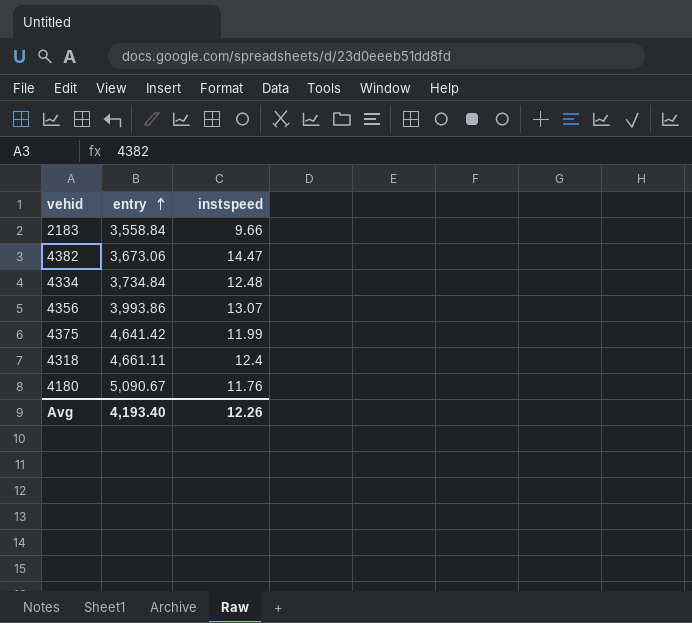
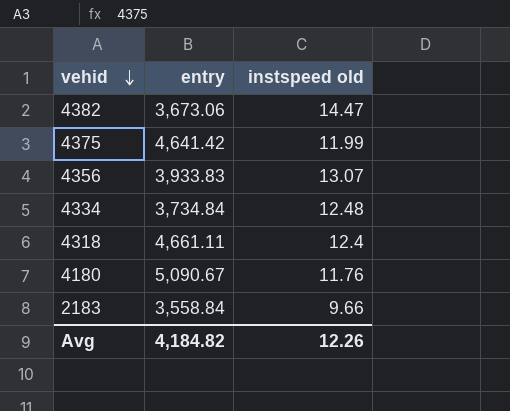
row order: entry ascending -> vehid descending
column name: instspeed -> instspeed old
4356 | entry: 3,993.86 -> 3,933.83
Avg | entry: 4,193.40 -> 4,184.82

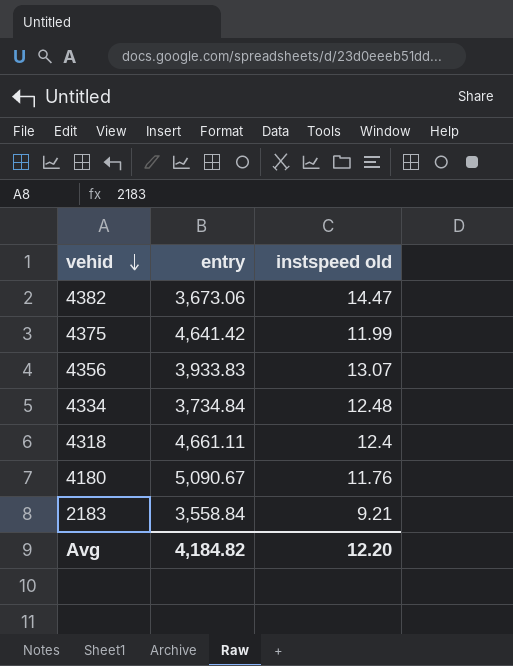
2183 | instspeed old: 9.66 -> 9.21
Avg | instspeed old: 12.26 -> 12.20

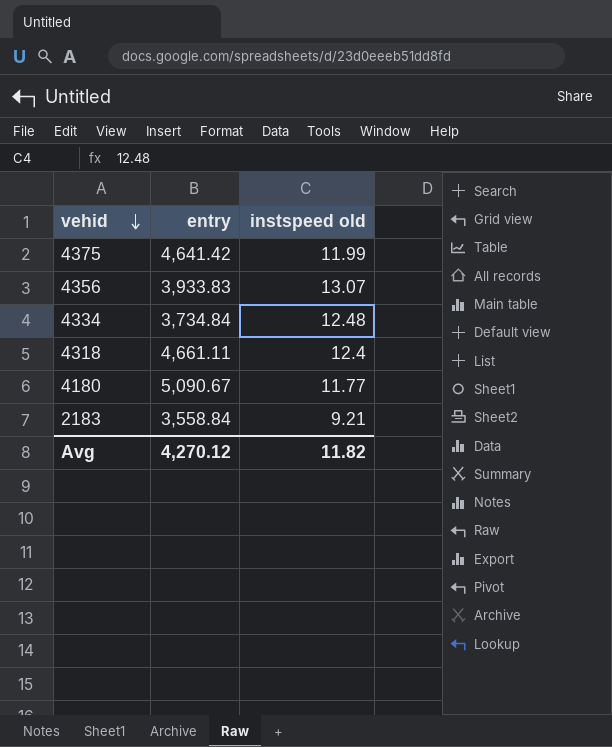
row 4382: 3,673.06 | 14.47 -> none
4180 | instspeed old: 11.76 -> 11.77
Avg | entry: 4,184.82 -> 4,270.12
Avg | instspeed old: 12.20 -> 11.82

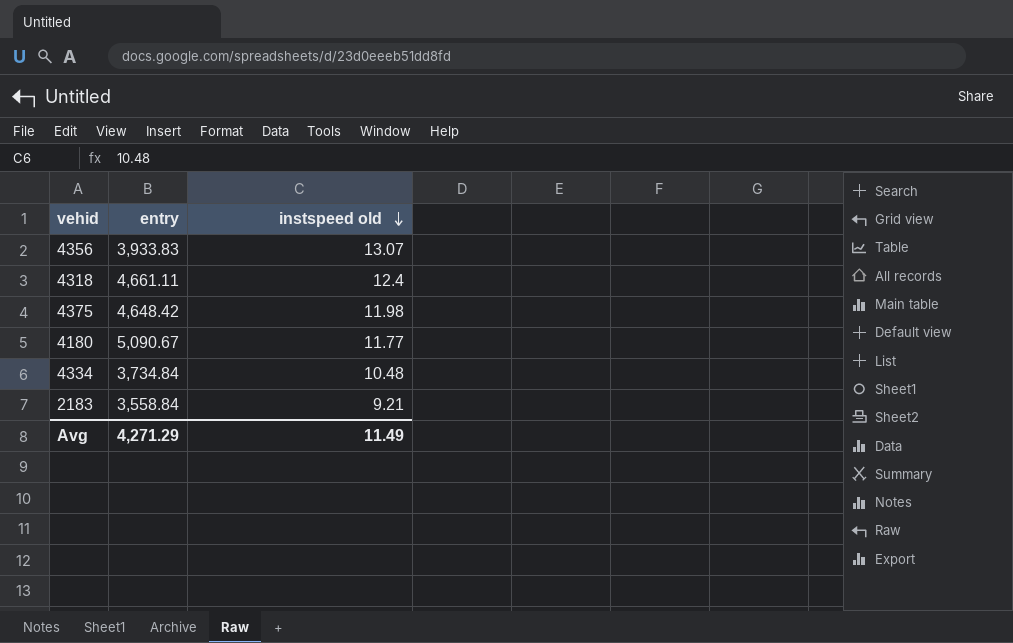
row order: vehid descending -> instspeed old descending
4375 | entry: 4,641.42 -> 4,648.42
4375 | instspeed old: 11.99 -> 11.98
4334 | instspeed old: 12.48 -> 10.48
Avg | entry: 4,270.12 -> 4,271.29
Avg | instspeed old: 11.82 -> 11.49

